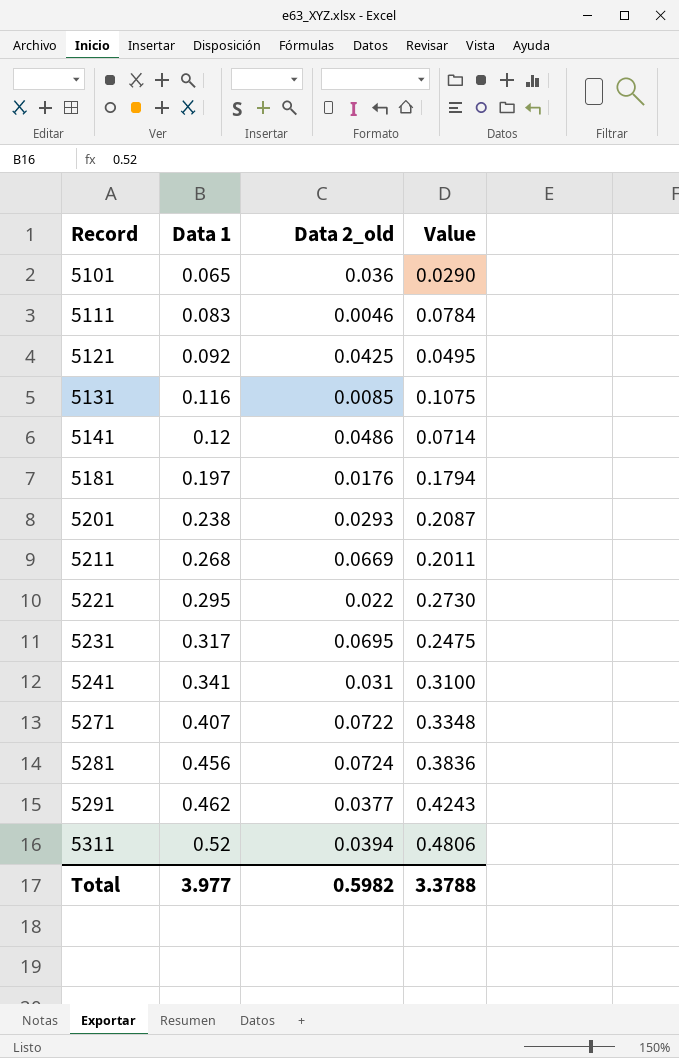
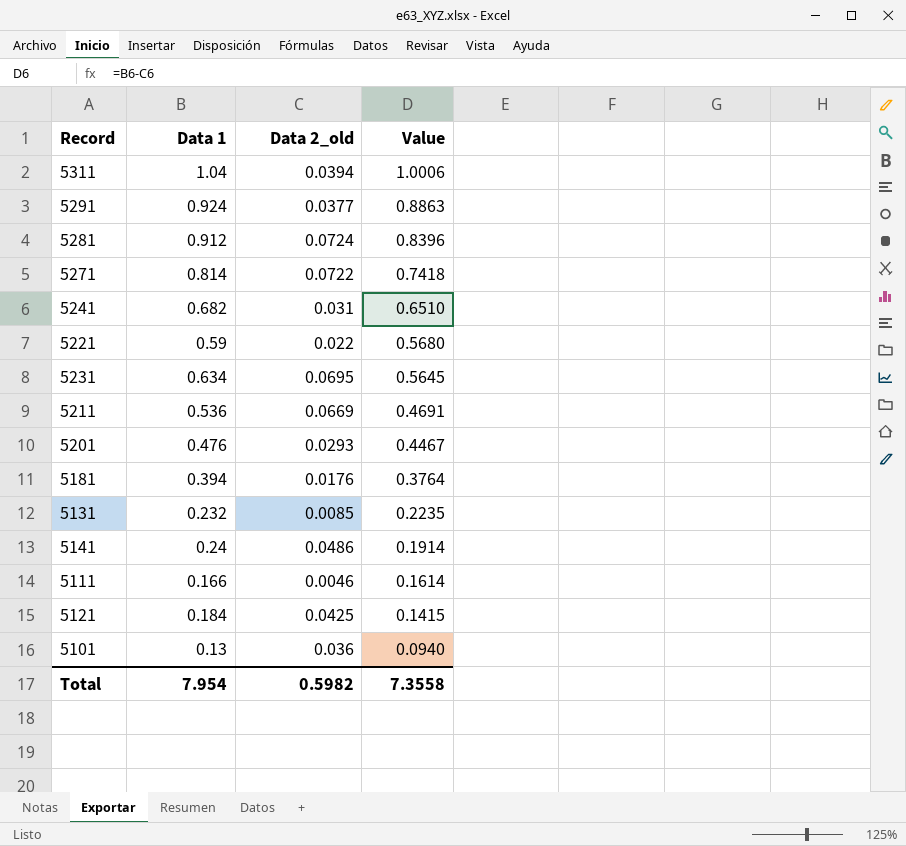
row order: Record ascending -> Value descending
5311 | Data 1: 0.52 -> 1.04
5311 | Value: 0.4806 -> 1.0006
5291 | Data 1: 0.462 -> 0.924
5291 | Value: 0.4243 -> 0.8863
5281 | Data 1: 0.456 -> 0.912
5281 | Value: 0.3836 -> 0.8396
5271 | Data 1: 0.407 -> 0.814
5271 | Value: 0.3348 -> 0.7418
5241 | Data 1: 0.341 -> 0.682
5241 | Value: 0.3100 -> 0.6510
5221 | Data 1: 0.295 -> 0.59
5221 | Value: 0.2730 -> 0.5680
5231 | Data 1: 0.317 -> 0.634
5231 | Value: 0.2475 -> 0.5645
5211 | Data 1: 0.268 -> 0.536
5211 | Value: 0.2011 -> 0.4691
5201 | Data 1: 0.238 -> 0.476
5201 | Value: 0.2087 -> 0.4467
5181 | Data 1: 0.197 -> 0.394
5181 | Value: 0.1794 -> 0.3764
5131 | Data 1: 0.116 -> 0.232
5131 | Value: 0.1075 -> 0.2235
5141 | Data 1: 0.12 -> 0.24
5141 | Value: 0.0714 -> 0.1914
5111 | Data 1: 0.083 -> 0.166
5111 | Value: 0.0784 -> 0.1614
5121 | Data 1: 0.092 -> 0.184
5121 | Value: 0.0495 -> 0.1415
5101 | Data 1: 0.065 -> 0.13
5101 | Value: 0.0290 -> 0.0940
Total | Data 1: 3.977 -> 7.954
Total | Value: 3.3788 -> 7.3558

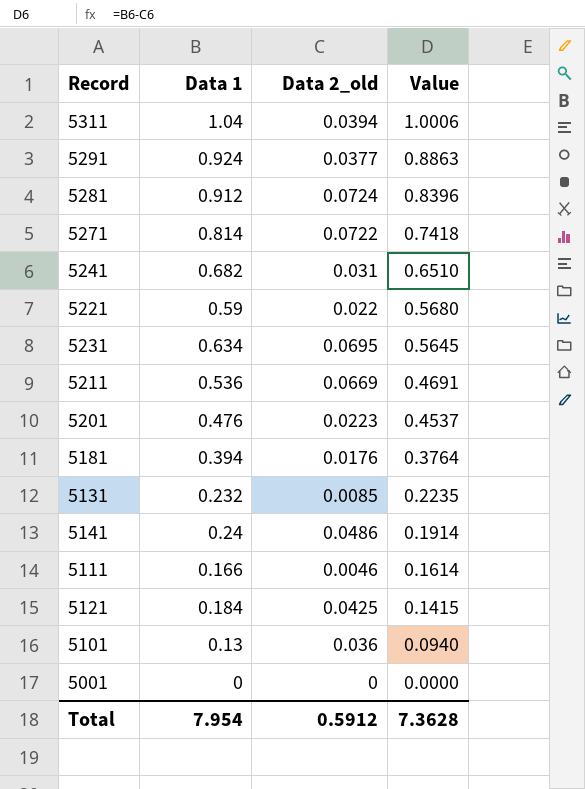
5201 | Data 2_old: 0.0293 -> 0.0223
5201 | Value: 0.4467 -> 0.4537
row 5001: none -> 0 | 0 | 0.0000
Total | Data 2_old: 0.5982 -> 0.5912
Total | Value: 7.3558 -> 7.3628

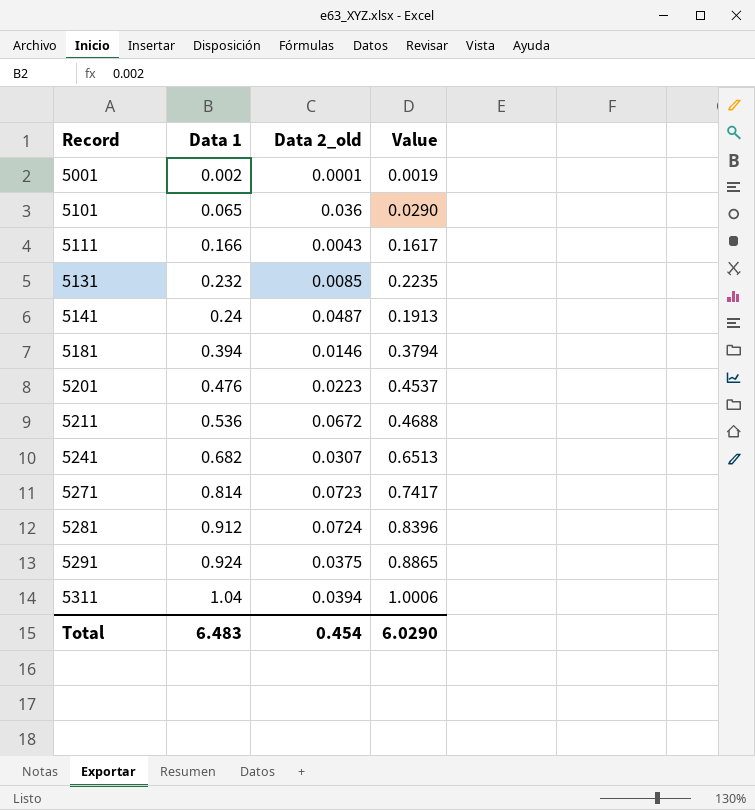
row order: Value descending -> Record ascending
row 5221: 0.59 | 0.022 | 0.5680 -> none
row 5231: 0.634 | 0.0695 | 0.5645 -> none
row 5121: 0.184 | 0.0425 | 0.1415 -> none
5001 | Data 1: 0 -> 0.002
5001 | Data 2_old: 0 -> 0.0001
5001 | Value: 0.0000 -> 0.0019
5101 | Data 1: 0.13 -> 0.065
5101 | Value: 0.0940 -> 0.0290
5111 | Data 2_old: 0.0046 -> 0.0043
5111 | Value: 0.1614 -> 0.1617
5141 | Data 2_old: 0.0486 -> 0.0487
5141 | Value: 0.1914 -> 0.1913
5181 | Data 2_old: 0.0176 -> 0.0146
5181 | Value: 0.3764 -> 0.3794
5211 | Data 2_old: 0.0669 -> 0.0672
5211 | Value: 0.4691 -> 0.4688
5241 | Data 2_old: 0.031 -> 0.0307
5241 | Value: 0.6510 -> 0.6513
5271 | Data 2_old: 0.0722 -> 0.0723
5271 | Value: 0.7418 -> 0.7417
5291 | Data 2_old: 0.0377 -> 0.0375
5291 | Value: 0.8863 -> 0.8865
Total | Data 1: 7.954 -> 6.483
Total | Data 2_old: 0.5912 -> 0.454
Total | Value: 7.3628 -> 6.0290

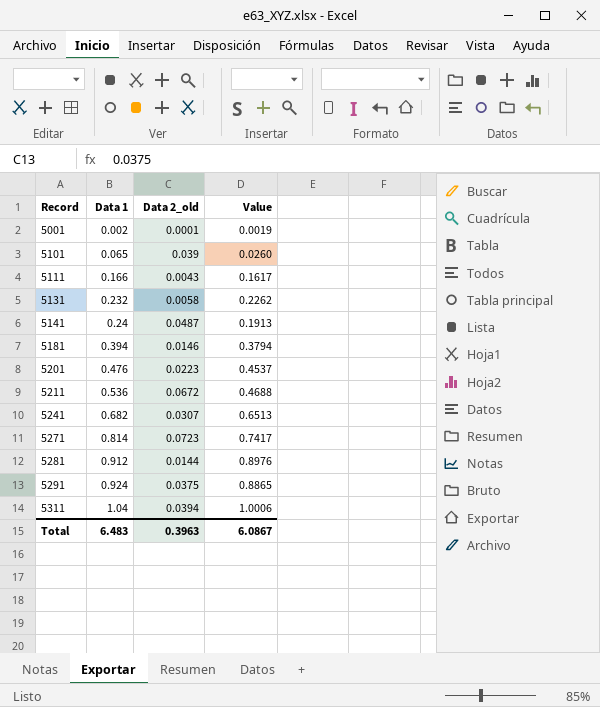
5101 | Data 2_old: 0.036 -> 0.039
5101 | Value: 0.0290 -> 0.0260
5131 | Data 2_old: 0.0085 -> 0.0058
5131 | Value: 0.2235 -> 0.2262
5281 | Data 2_old: 0.0724 -> 0.0144
5281 | Value: 0.8396 -> 0.8976
Total | Data 2_old: 0.454 -> 0.3963
Total | Value: 6.0290 -> 6.0867

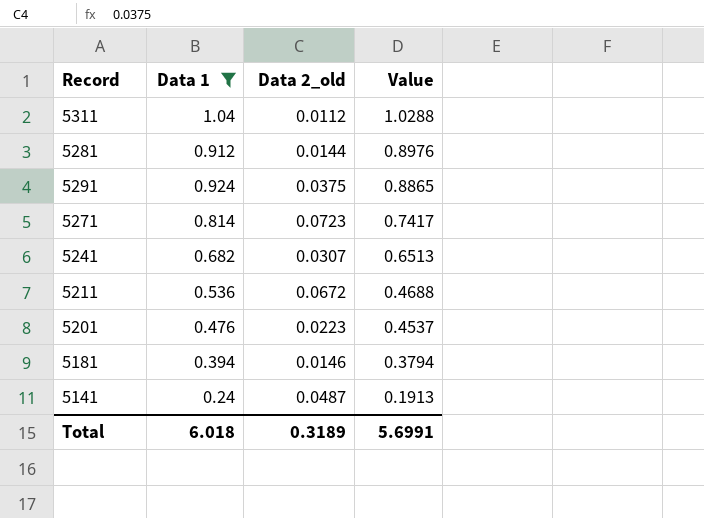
filter: none -> Data 1 >= 0.24
row order: Record ascending -> Value descending
5311 | Data 2_old: 0.0394 -> 0.0112
5311 | Value: 1.0006 -> 1.0288
Total | Data 1: 6.483 -> 6.018
Total | Data 2_old: 0.3963 -> 0.3189
Total | Value: 6.0867 -> 5.6991

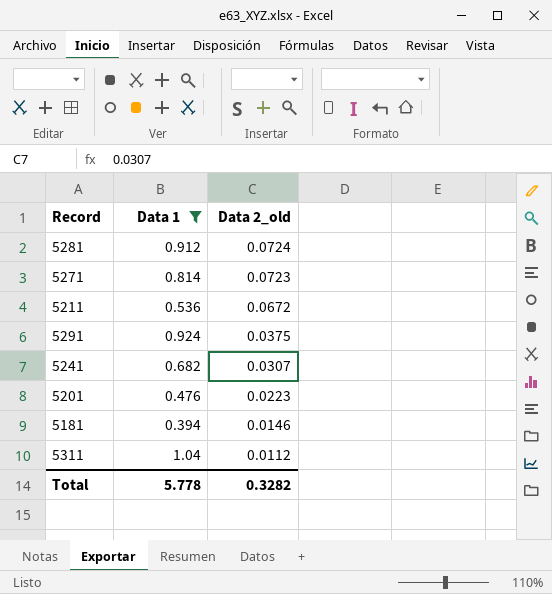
row order: Value descending -> Data 2_old descending
column Value | formula: [Data 1] - [Data 2_old] -> none
row 5141: 0.24 | 0.0487 | 0.1913 -> none
5281 | Data 2_old: 0.0144 -> 0.0724
Total | Data 1: 6.018 -> 5.778
Total | Data 2_old: 0.3189 -> 0.3282

